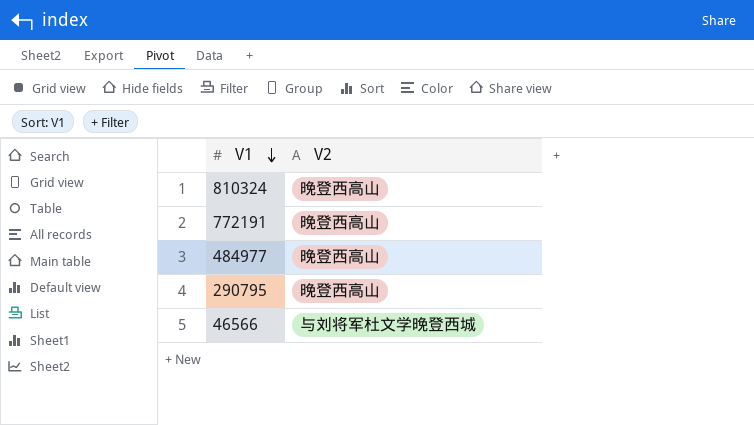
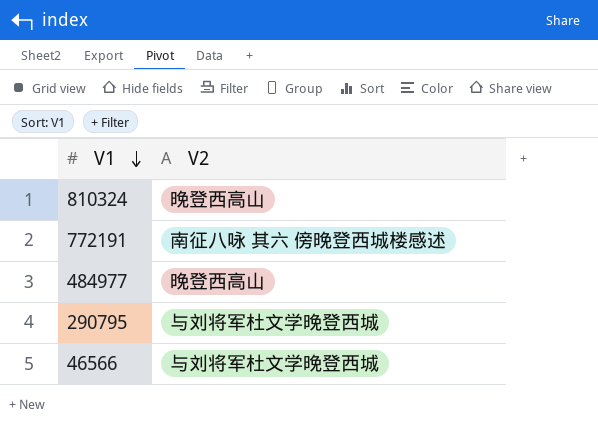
772191 | V2: 晚登西高山 -> 南征八咏 其六 傍晚登西城楼感述
290795 | V2: 晚登西高山 -> 与刘将军杜文学晚登西城

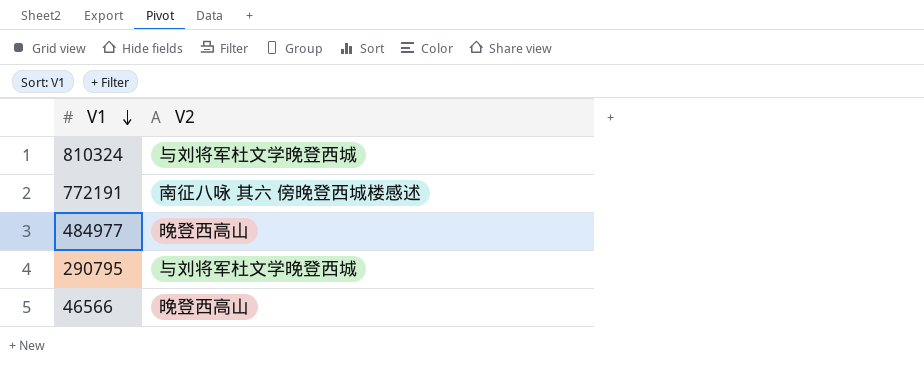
810324 | V2: 晚登西高山 -> 与刘将军杜文学晚登西城
46566 | V2: 与刘将军杜文学晚登西城 -> 晚登西高山

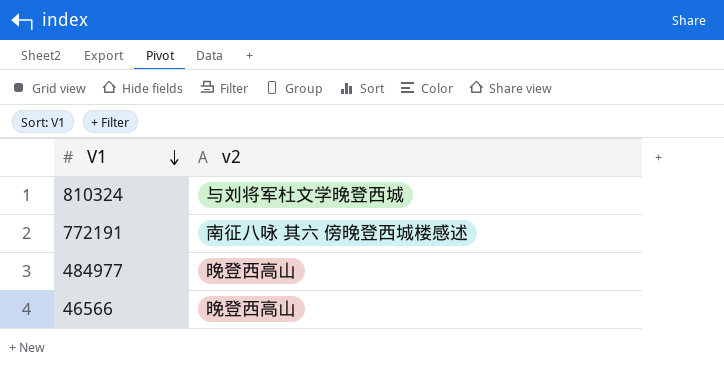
column name: V2 -> v2
row 290795: 与刘将军杜文学晚登西城 -> none

